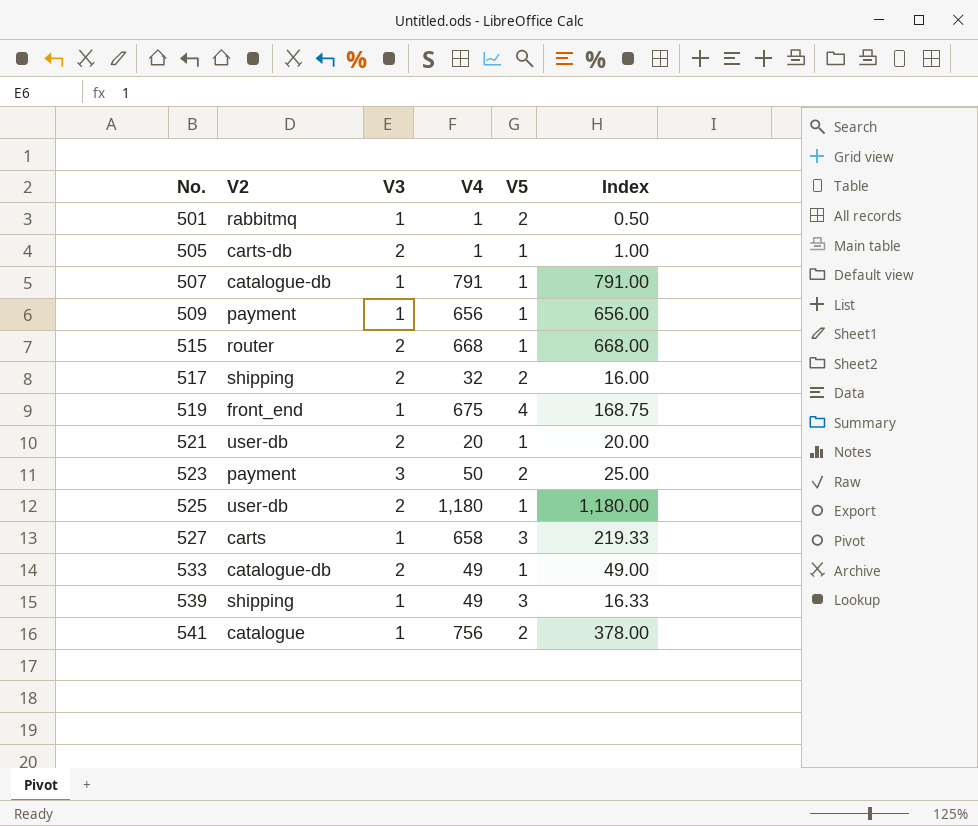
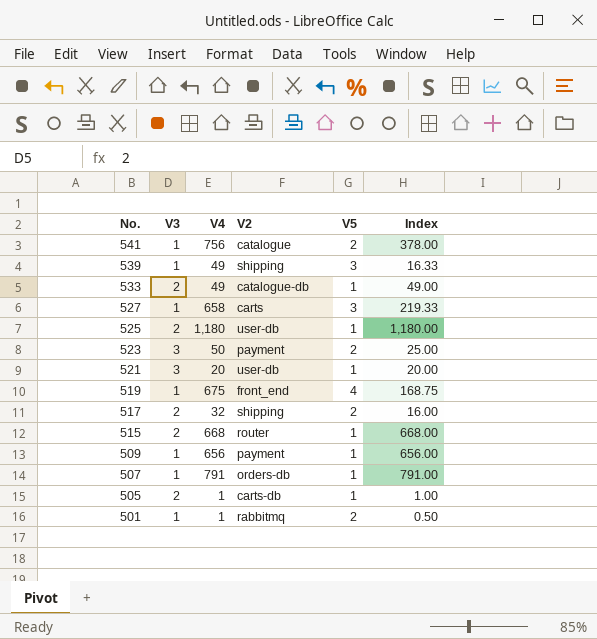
row order: No. ascending -> No. descending
column V2 | position: 2 -> 4
521 | V3: 2 -> 3
507 | V2: catalogue-db -> orders-db

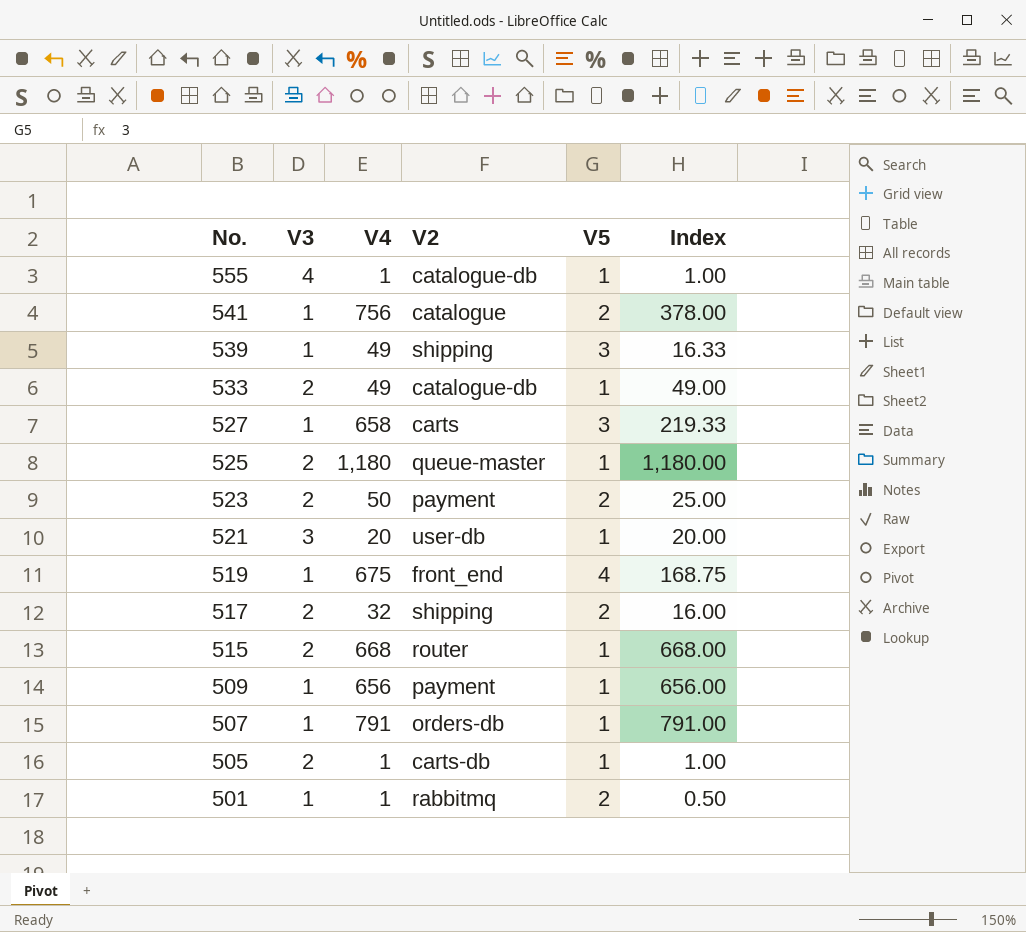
row 555: none -> 4 | 1 | catalogue-db | 1 | 1.00
525 | V2: user-db -> queue-master
523 | V3: 3 -> 2

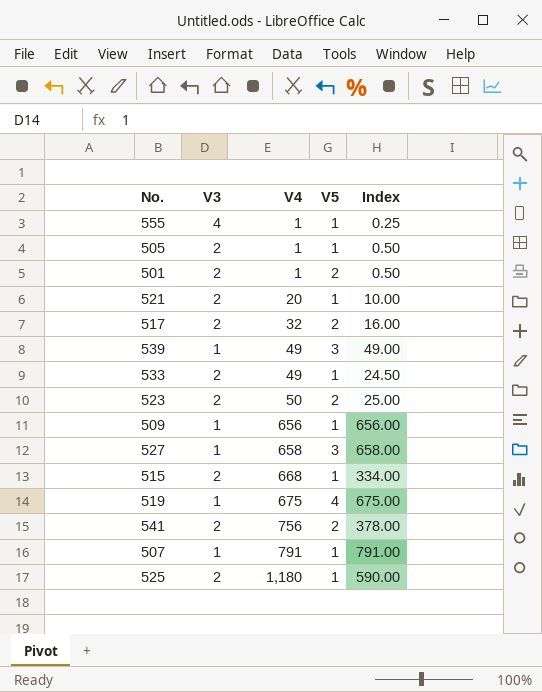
row order: No. descending -> V4 ascending
column V2 | position: 4 -> none
column Index | formula: [V4] / [V5] -> [V4] / [V3]
501 | V3: 1 -> 2
521 | V3: 3 -> 2
541 | V3: 1 -> 2

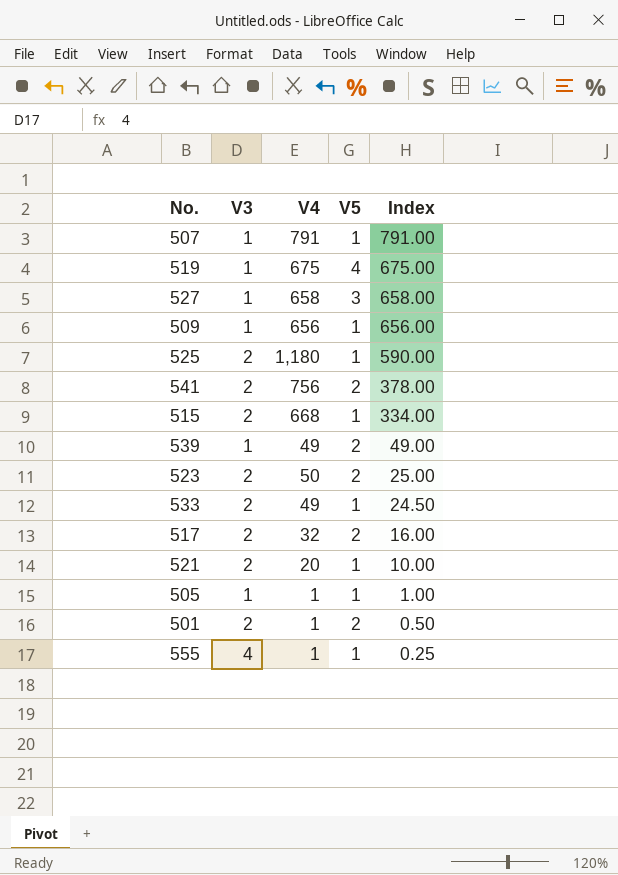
row order: V4 ascending -> Index descending
539 | V5: 3 -> 2
505 | V3: 2 -> 1
505 | Index: 0.50 -> 1.00

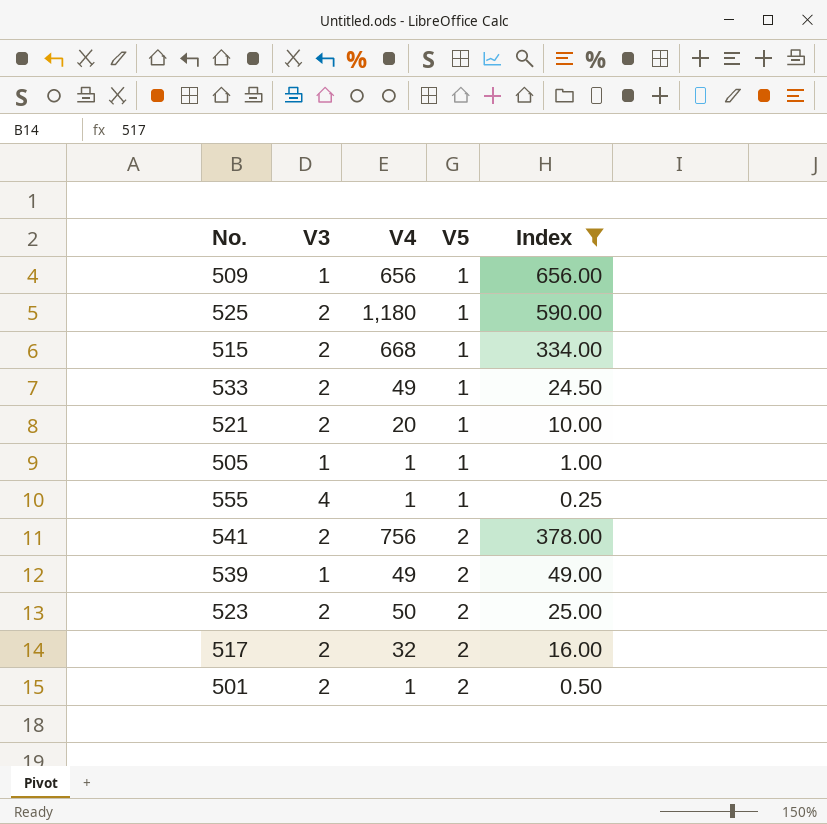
filter: none -> Index <= 656.00
row order: Index descending -> V5 ascending

